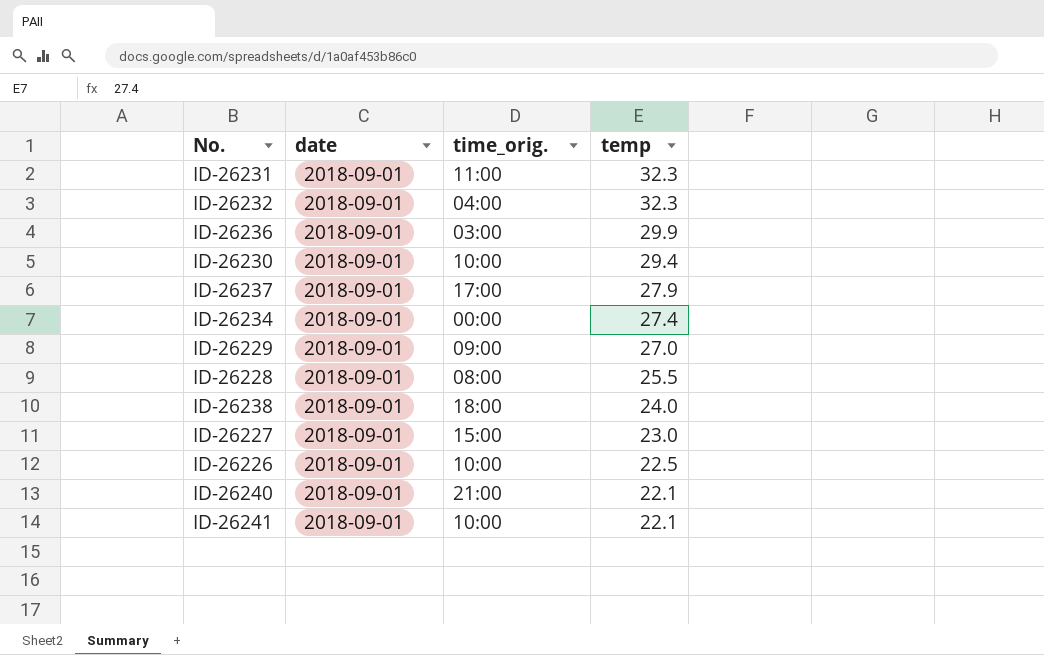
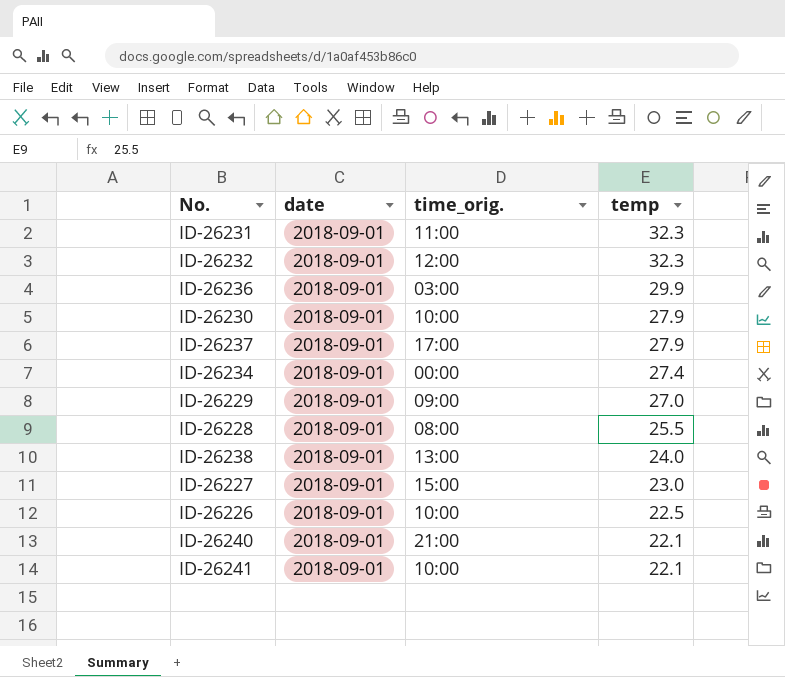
ID-26232 | time_orig.: 04:00 -> 12:00
ID-26230 | temp: 29.4 -> 27.9
ID-26238 | time_orig.: 18:00 -> 13:00

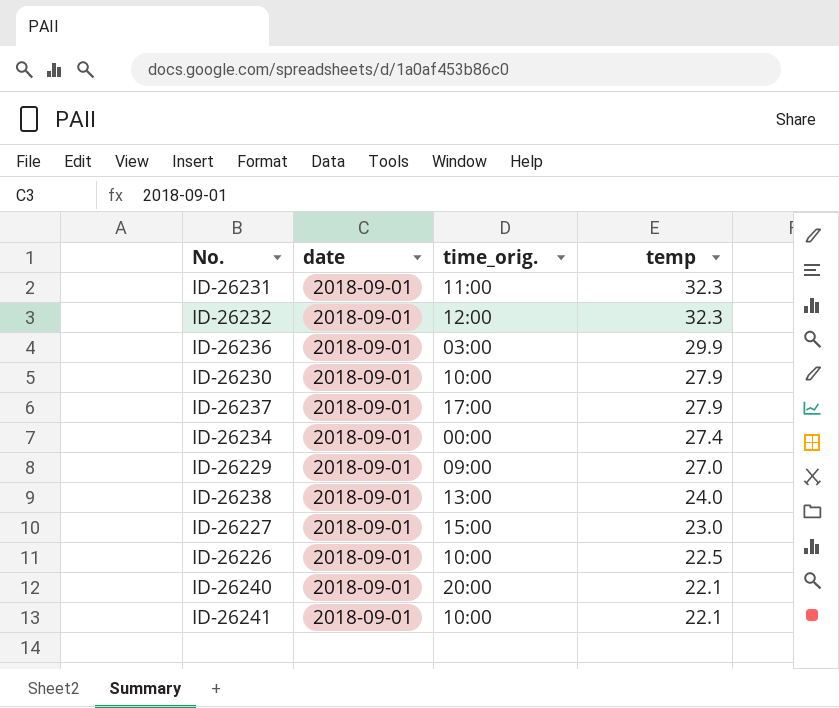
row ID-26228: 2018-09-01 | 08:00 | 25.5 -> none
ID-26240 | time_orig.: 21:00 -> 20:00

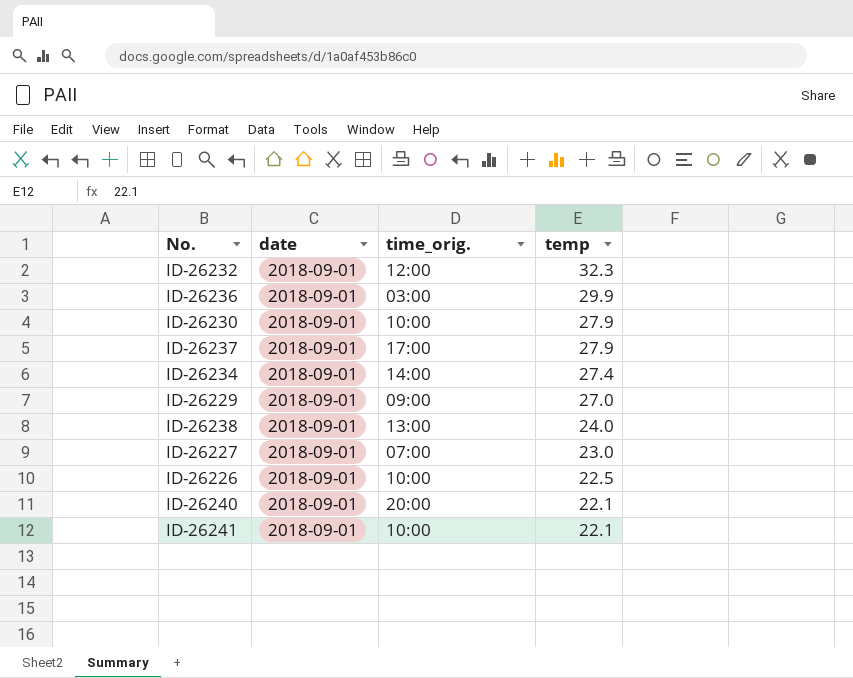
row ID-26231: 2018-09-01 | 11:00 | 32.3 -> none
ID-26234 | time_orig.: 00:00 -> 14:00
ID-26227 | time_orig.: 15:00 -> 07:00

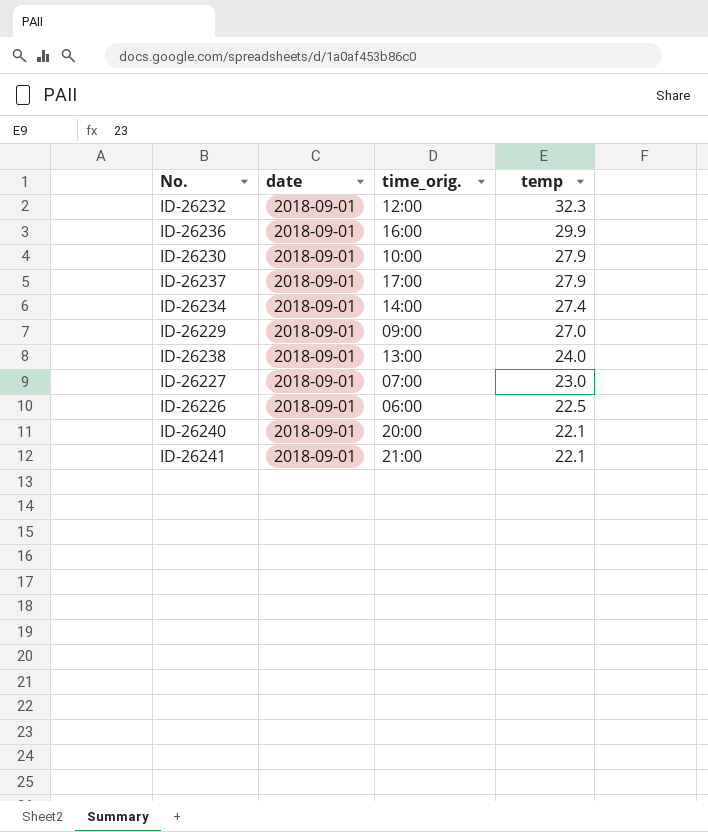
ID-26236 | time_orig.: 03:00 -> 16:00
ID-26226 | time_orig.: 10:00 -> 06:00
ID-26241 | time_orig.: 10:00 -> 21:00

